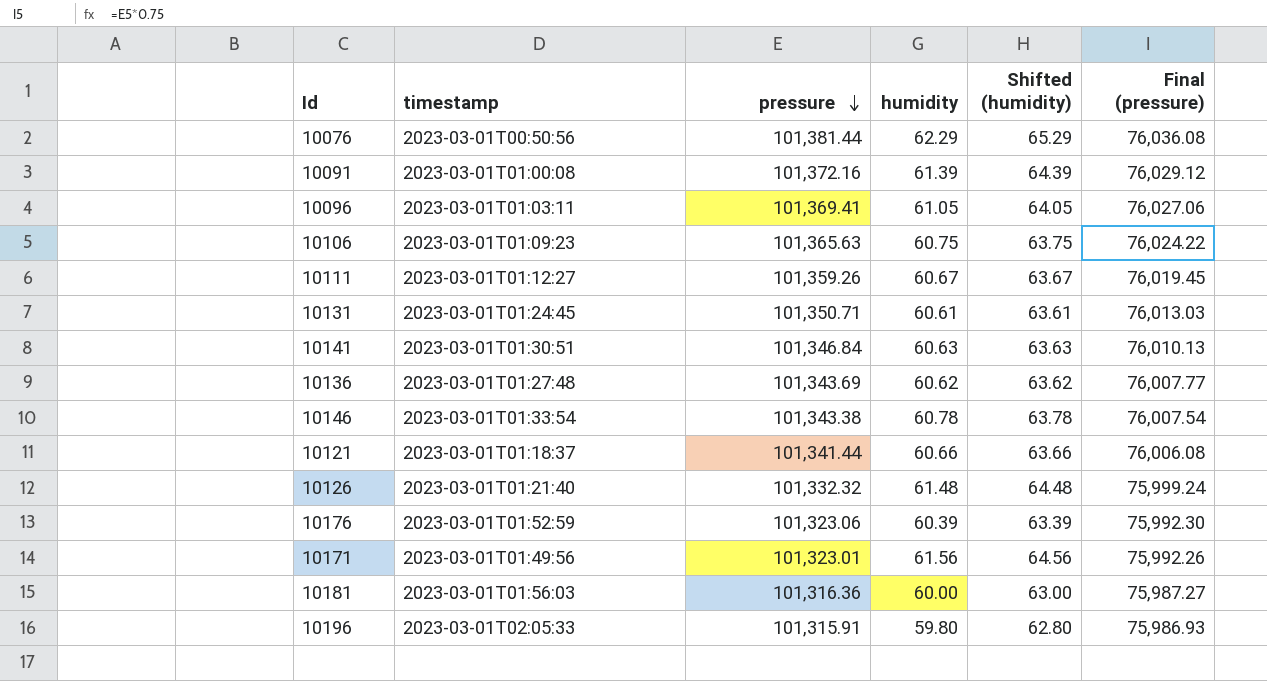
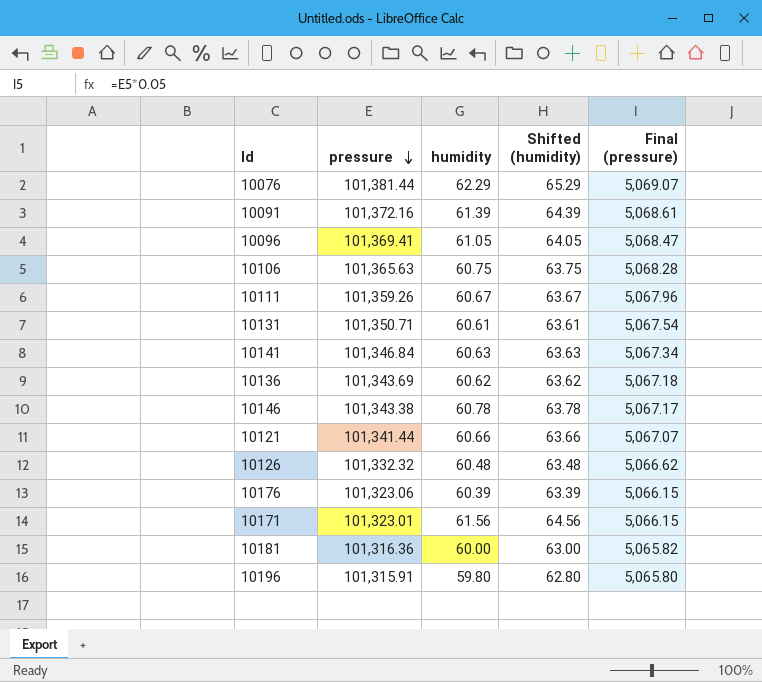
column timestamp | position: 2 -> none
column Final (pressure) | formula: [pressure] * 0.75 -> [pressure] * 0.05
10126 | humidity: 61.48 -> 60.48
10126 | Shifted (humidity): 64.48 -> 63.48

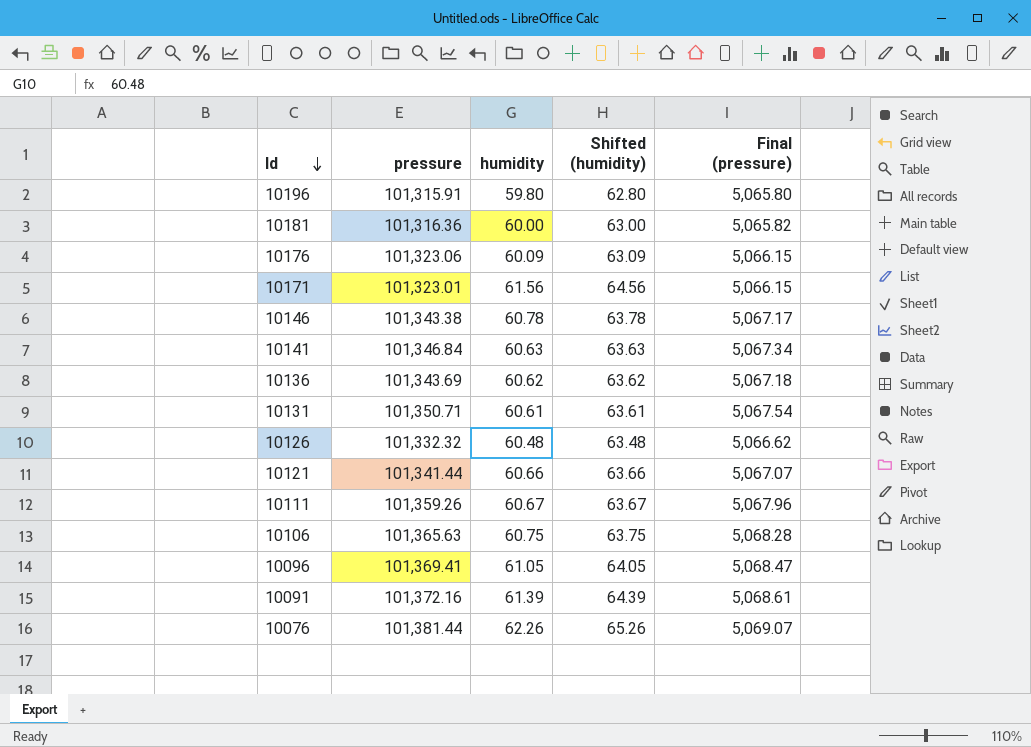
row order: pressure descending -> Id descending
10176 | humidity: 60.39 -> 60.09
10176 | Shifted (humidity): 63.39 -> 63.09
10076 | humidity: 62.29 -> 62.26
10076 | Shifted (humidity): 65.29 -> 65.26

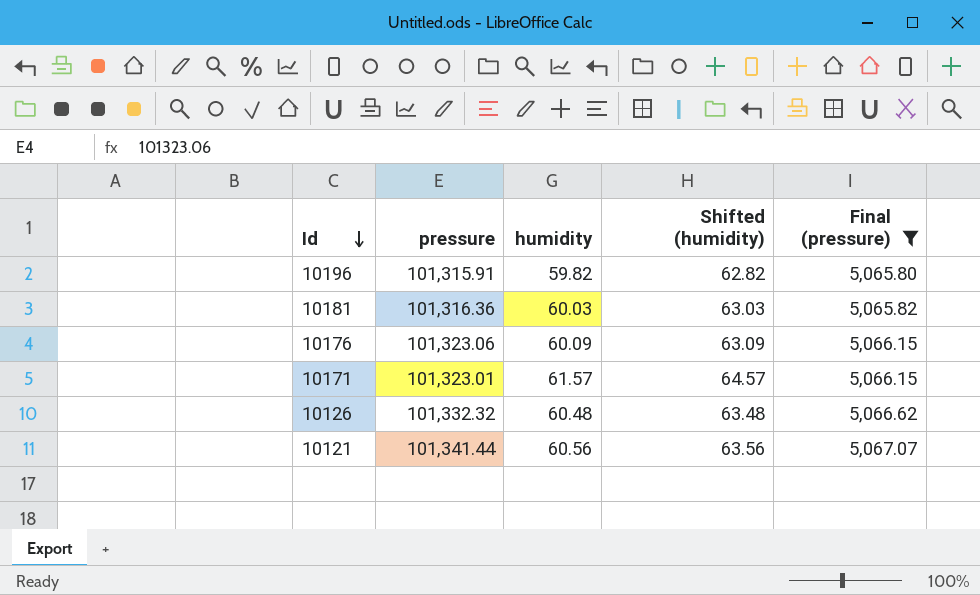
filter: none -> Final (pressure) <= 5,067.07
10196 | humidity: 59.80 -> 59.82
10196 | Shifted (humidity): 62.80 -> 62.82
10181 | humidity: 60.00 -> 60.03
10181 | Shifted (humidity): 63.00 -> 63.03
10171 | humidity: 61.56 -> 61.57
10171 | Shifted (humidity): 64.56 -> 64.57
10121 | humidity: 60.66 -> 60.56
10121 | Shifted (humidity): 63.66 -> 63.56

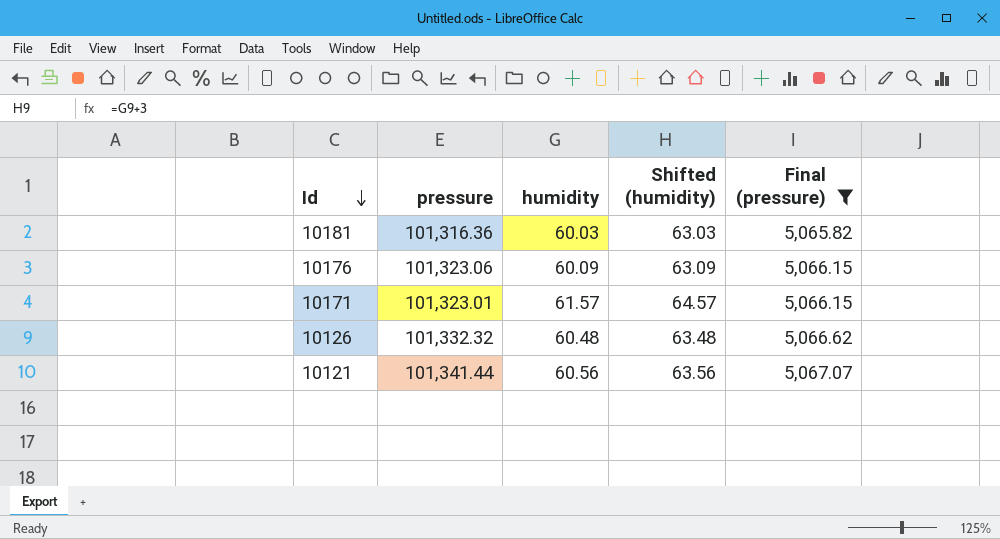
row 10196: 101,315.91 | 59.82 | 62.82 | 5,065.80 -> none

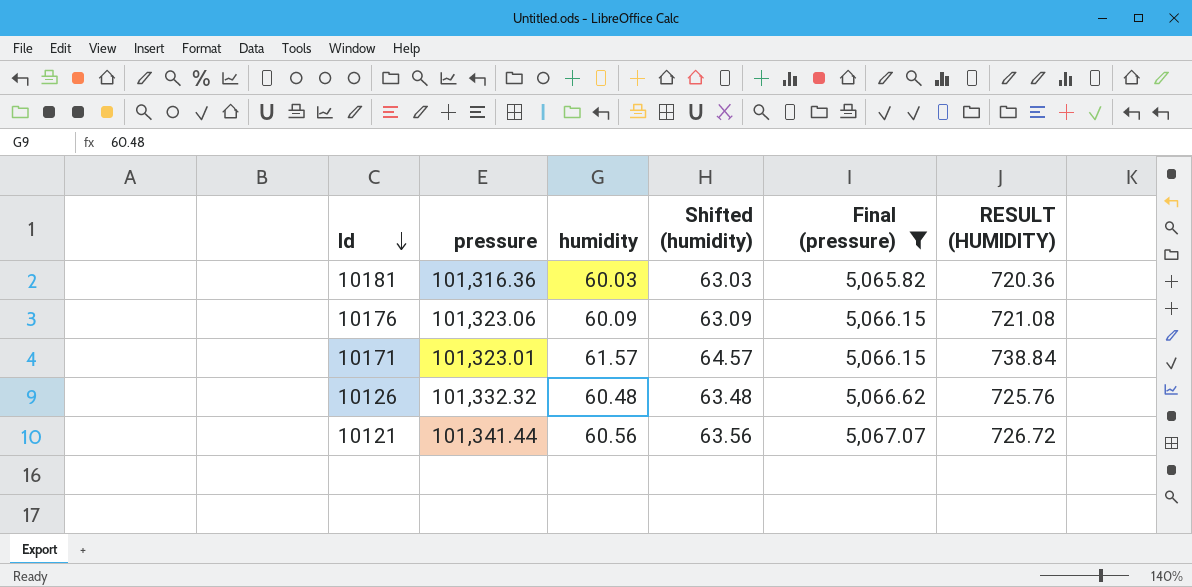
column RESULT (HUMIDITY) | formula: none -> [humidity] * 12

